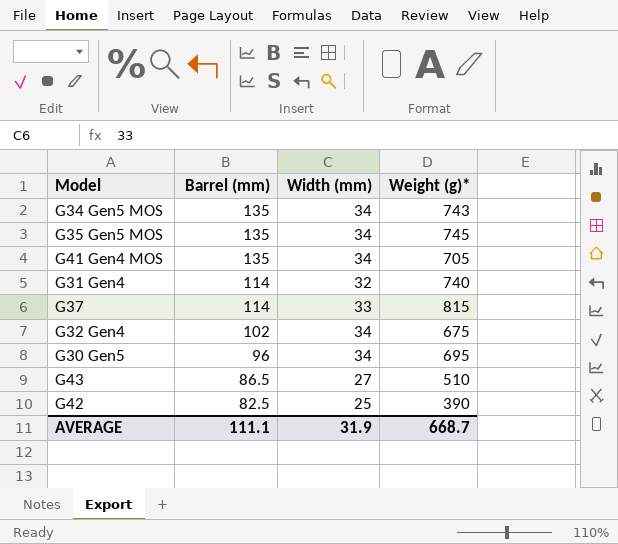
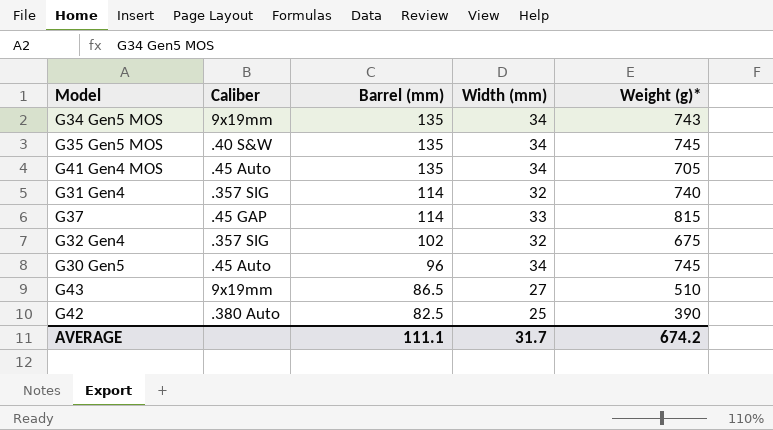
column Caliber | position: none -> 2
G32 Gen4 | Width (mm): 34 -> 32
G30 Gen5 | Weight (g)*: 695 -> 745
AVERAGE | Width (mm): 31.9 -> 31.7
AVERAGE | Weight (g)*: 668.7 -> 674.2

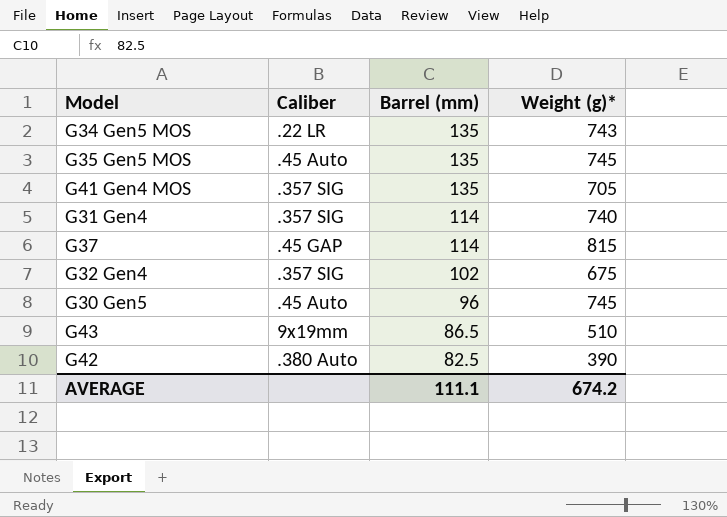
column Width (mm) | position: 4 -> none
G34 Gen5 MOS | Caliber: 9x19mm -> .22 LR
G35 Gen5 MOS | Caliber: .40 S&W -> .45 Auto
G41 Gen4 MOS | Caliber: .45 Auto -> .357 SIG

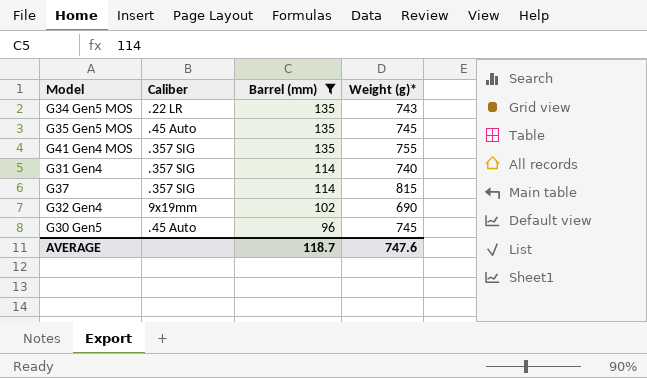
filter: none -> Barrel (mm) >= 96
G41 Gen4 MOS | Weight (g)*: 705 -> 755
G37 | Caliber: .45 GAP -> .357 SIG
G32 Gen4 | Caliber: .357 SIG -> 9x19mm
G32 Gen4 | Weight (g)*: 675 -> 690
AVERAGE | Barrel (mm): 111.1 -> 118.7
AVERAGE | Weight (g)*: 674.2 -> 747.6

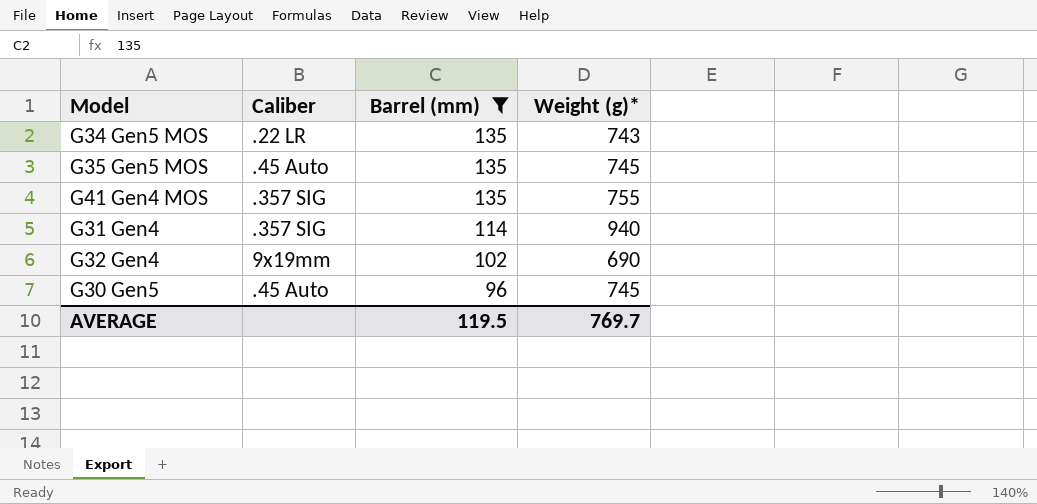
row G37: .357 SIG | 114 | 815 -> none
G31 Gen4 | Weight (g)*: 740 -> 940
AVERAGE | Barrel (mm): 118.7 -> 119.5
AVERAGE | Weight (g)*: 747.6 -> 769.7

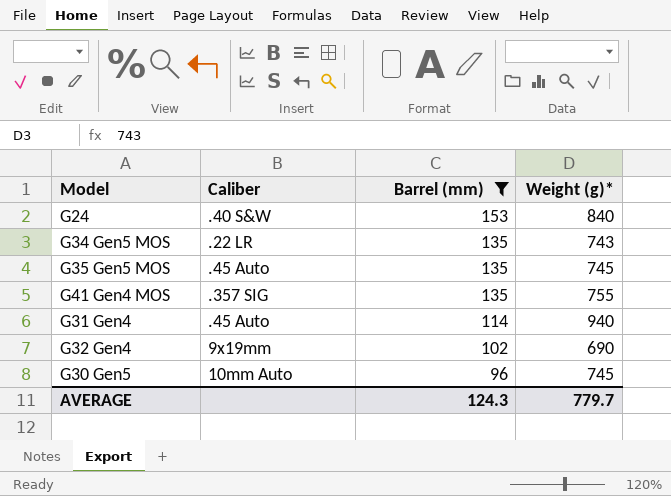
row G24: none -> .40 S&W | 153 | 840
G31 Gen4 | Caliber: .357 SIG -> .45 Auto
G30 Gen5 | Caliber: .45 Auto -> 10mm Auto
AVERAGE | Barrel (mm): 119.5 -> 124.3
AVERAGE | Weight (g)*: 769.7 -> 779.7

